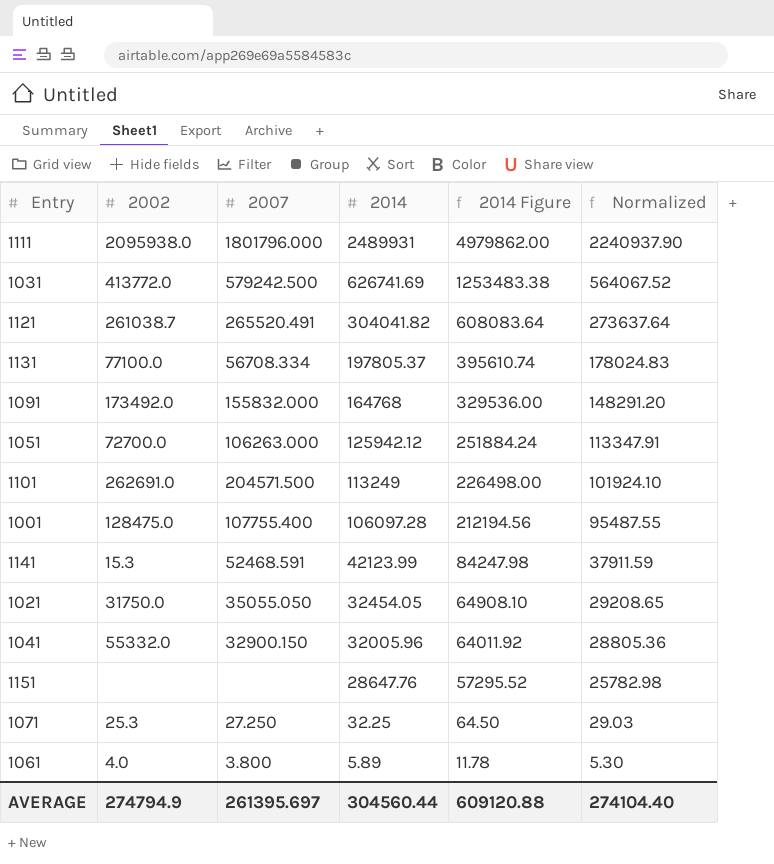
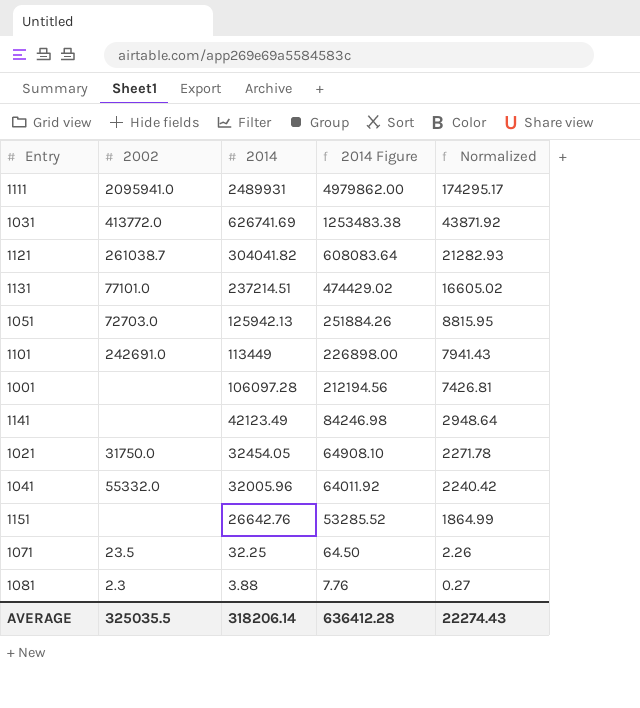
column 2007 | position: 3 -> none
column Normalized | formula: [2014] * 0.9 -> [2014] * 0.07
row 1091: 173492.0 | 155832.000 | 164768 | 329536.00 | 148291.20 -> none
row 1061: 4.0 | 3.800 | 5.89 | 11.78 | 5.30 -> none
1111 | 2002: 2095938.0 -> 2095941.0
1131 | 2002: 77100.0 -> 77101.0
1131 | 2014: 197805.37 -> 237214.51
1131 | 2014 Figure: 395610.74 -> 474429.02
1051 | 2002: 72700.0 -> 72703.0
1051 | 2014: 125942.12 -> 125942.13
1051 | 2014 Figure: 251884.24 -> 251884.26
1101 | 2002: 262691.0 -> 242691.0
1101 | 2014: 113249 -> 113449
1101 | 2014 Figure: 226498.00 -> 226898.00
1001 | 2002: 128475.0 -> none
1141 | 2002: 15.3 -> none
1141 | 2014: 42123.99 -> 42123.49
1141 | 2014 Figure: 84247.98 -> 84246.98
1151 | 2014: 28647.76 -> 26642.76
1151 | 2014 Figure: 57295.52 -> 53285.52
1071 | 2002: 25.3 -> 23.5
row 1081: none -> 2.3 | 3.88 | 7.76 | 0.27
AVERAGE | 2002: 274794.9 -> 325035.5
AVERAGE | 2014: 304560.44 -> 318206.14
AVERAGE | 2014 Figure: 609120.88 -> 636412.28
AVERAGE | Normalized: 274104.40 -> 22274.43

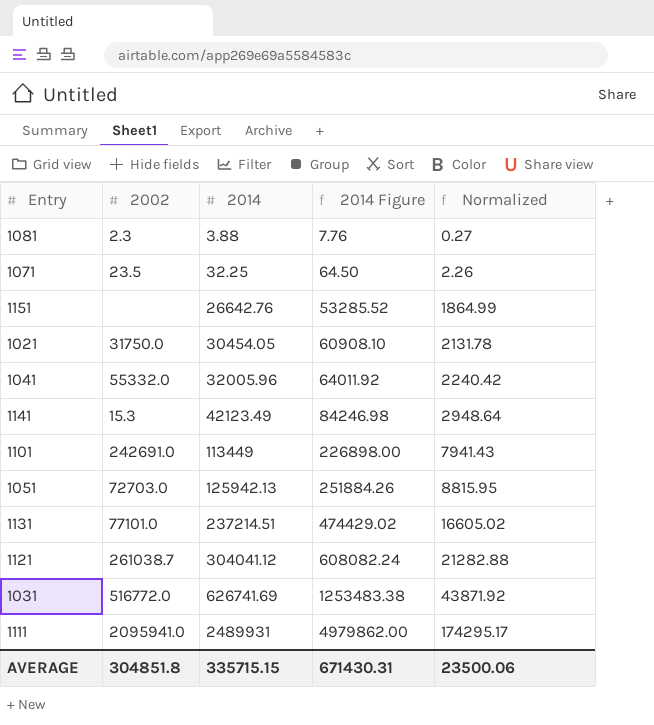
row order: 2014 descending -> 2014 ascending
row 1001: none | 106097.28 | 212194.56 | 7426.81 -> none
1021 | 2014: 32454.05 -> 30454.05
1021 | 2014 Figure: 64908.10 -> 60908.10
1021 | Normalized: 2271.78 -> 2131.78
1141 | 2002: none -> 15.3
1121 | 2014: 304041.82 -> 304041.12
1121 | 2014 Figure: 608083.64 -> 608082.24
1121 | Normalized: 21282.93 -> 21282.88
1031 | 2002: 413772.0 -> 516772.0
AVERAGE | 2002: 325035.5 -> 304851.8
AVERAGE | 2014: 318206.14 -> 335715.15
AVERAGE | 2014 Figure: 636412.28 -> 671430.31
AVERAGE | Normalized: 22274.43 -> 23500.06

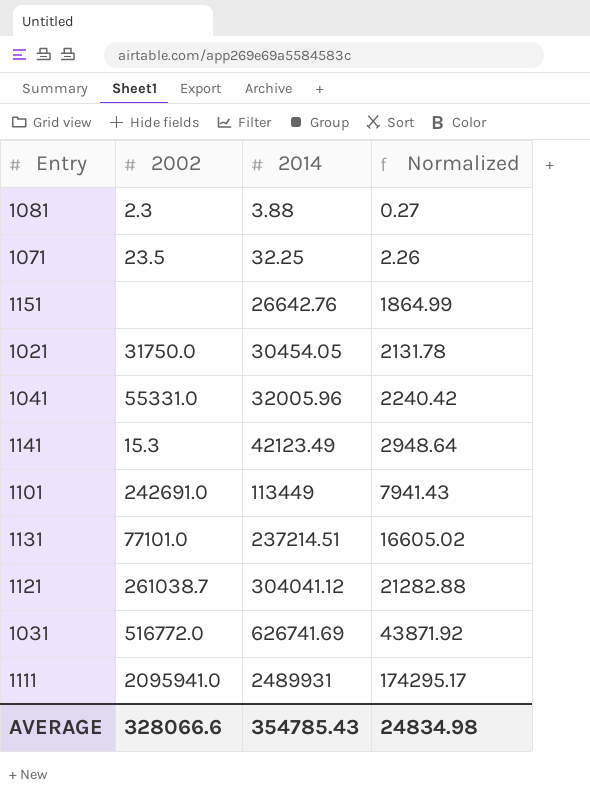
column 2014 Figure | formula: [2014] * 2 -> none
row 1051: 72703.0 | 125942.13 | 251884.26 | 8815.95 -> none
1041 | 2002: 55332.0 -> 55331.0
AVERAGE | 2002: 304851.8 -> 328066.6
AVERAGE | 2014: 335715.15 -> 354785.43
AVERAGE | Normalized: 23500.06 -> 24834.98

